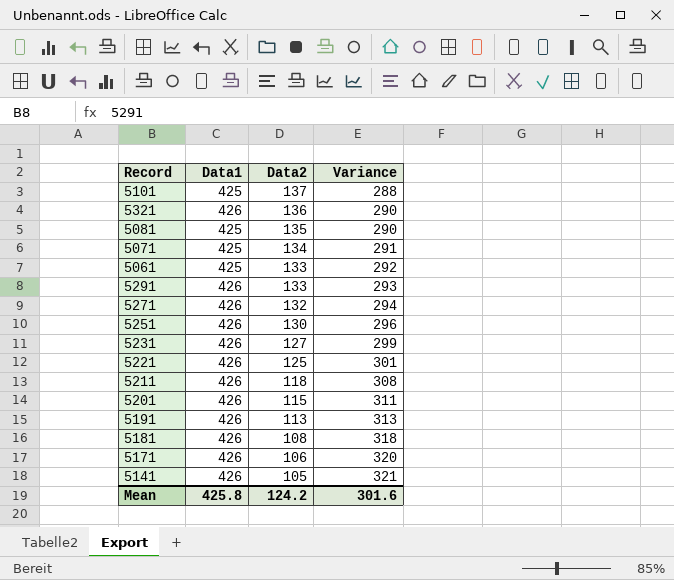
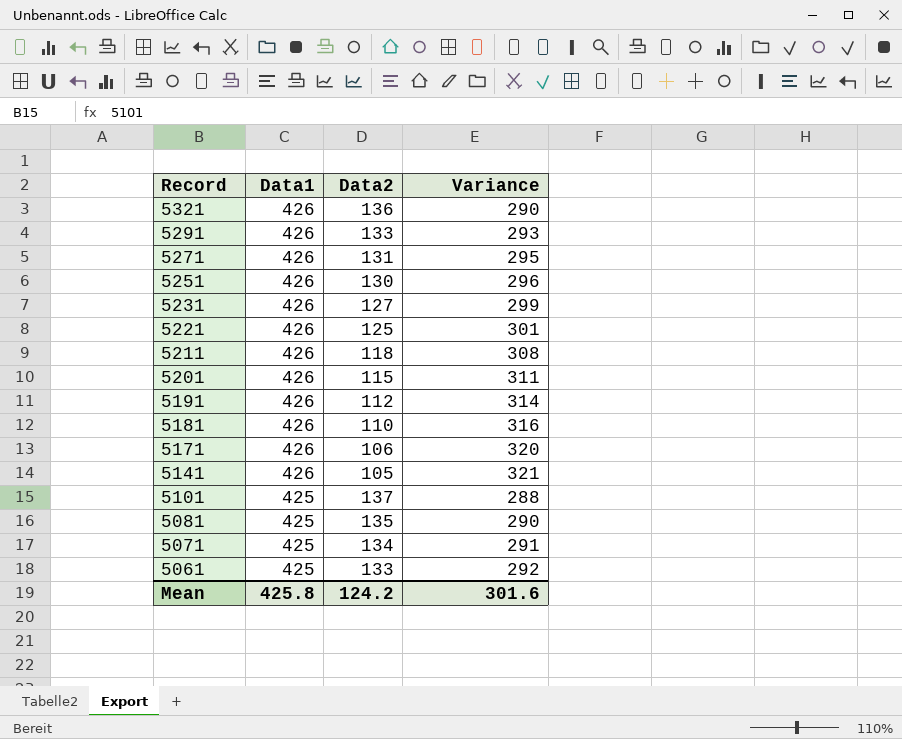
row order: Data2 descending -> Record descending
5271 | Data2: 132 -> 131
5271 | Variance: 294 -> 295
5191 | Data2: 113 -> 112
5191 | Variance: 313 -> 314
5181 | Data2: 108 -> 110
5181 | Variance: 318 -> 316

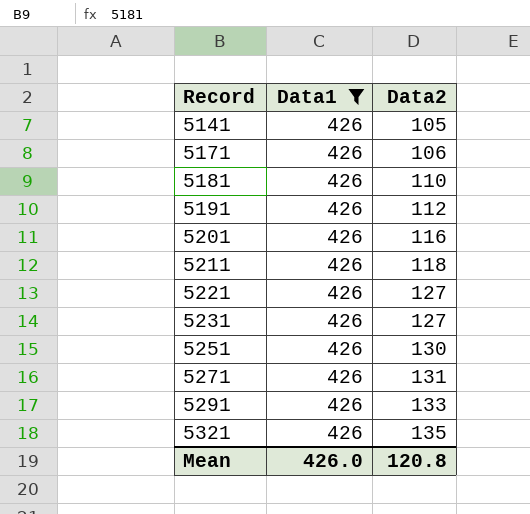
filter: none -> Data1 = 426
row order: Record descending -> Record ascending
column Variance | formula: [Data1] - [Data2] -> none
5201 | Data2: 115 -> 116
5221 | Data2: 125 -> 127
5321 | Data2: 136 -> 135
Mean | Data1: 425.8 -> 426.0
Mean | Data2: 124.2 -> 120.8

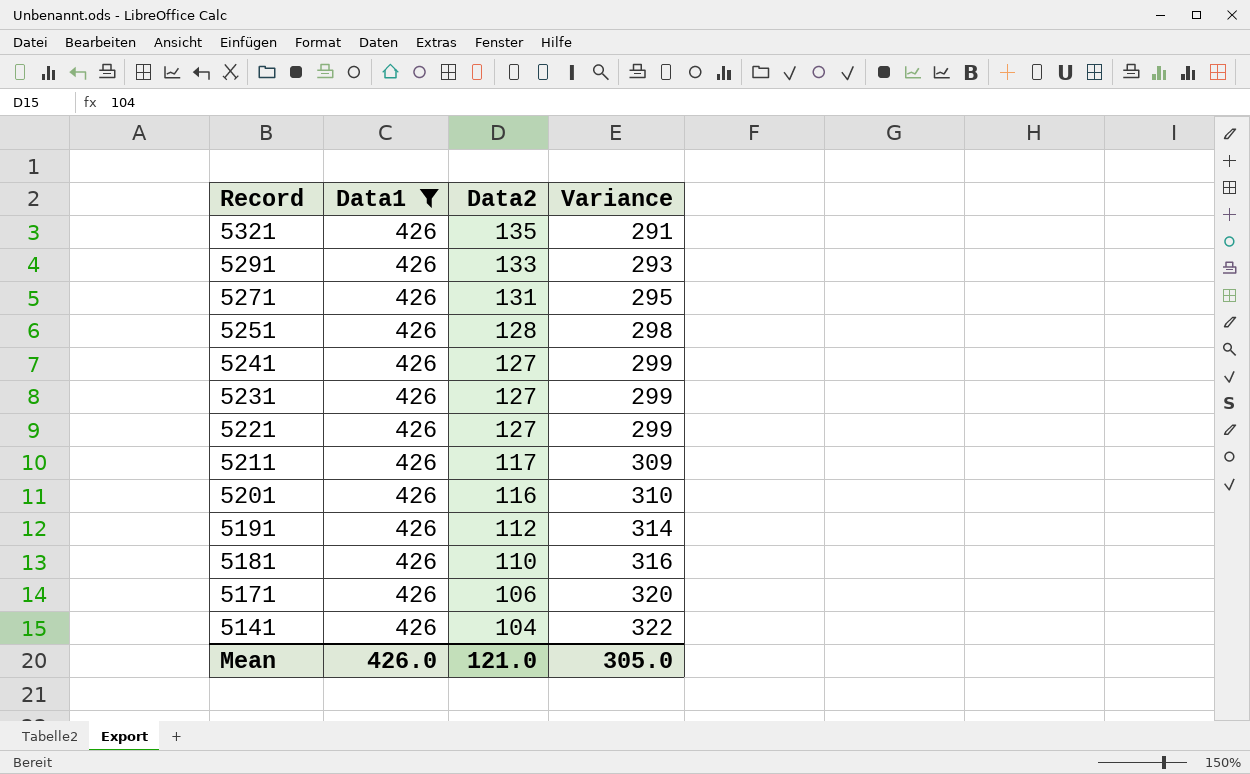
row order: Record ascending -> Record descending
column Variance | formula: none -> [Data1] - [Data2]
5251 | Data2: 130 -> 128
row 5241: none -> 426 | 127 | 299
5211 | Data2: 118 -> 117
5141 | Data2: 105 -> 104
Mean | Data2: 120.8 -> 121.0

